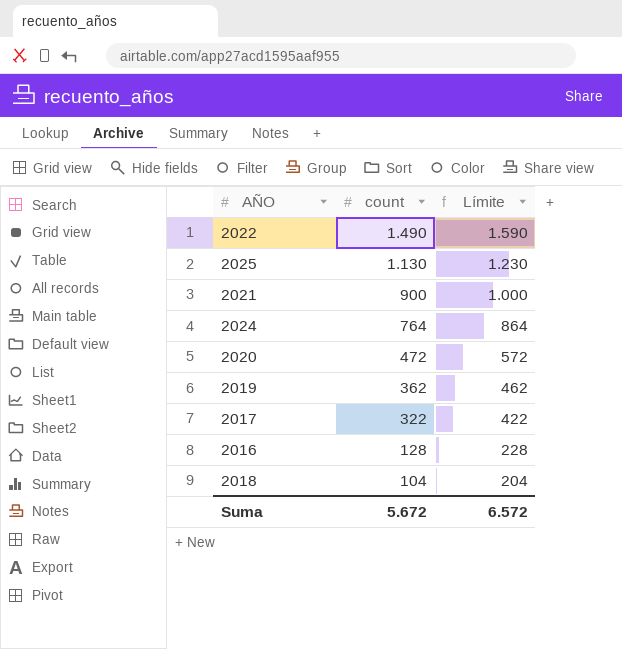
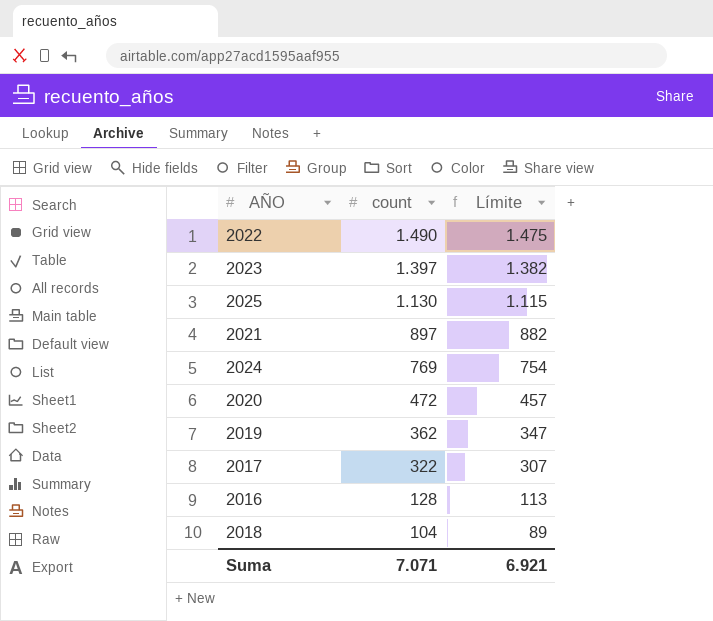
column Límite | formula: [count] + 100 -> [count] - 15
row 2023: none -> 1.397 | 1.382
2021 | count: 900 -> 897
2024 | count: 764 -> 769
Suma | count: 5.672 -> 7.071
Suma | Límite: 6.572 -> 6.921

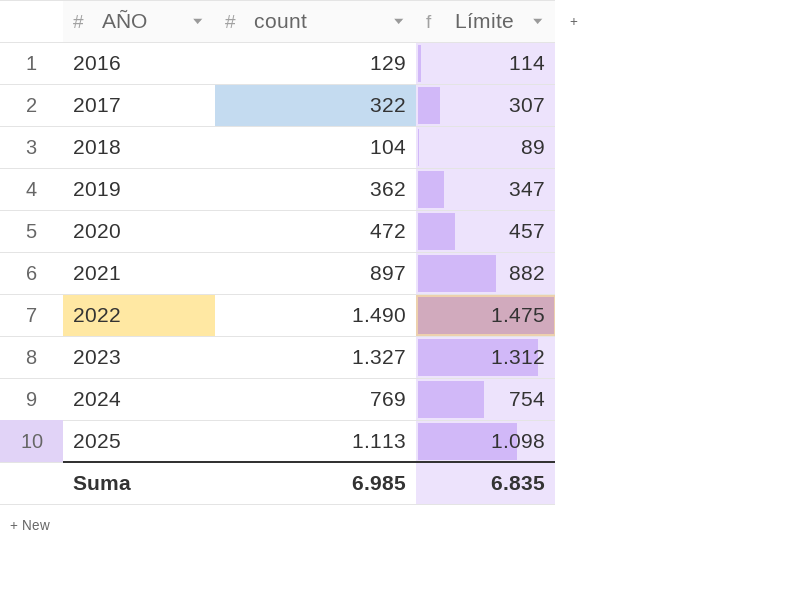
row order: count descending -> AÑO ascending
2016 | count: 128 -> 129
2016 | Límite: 113 -> 114
2023 | count: 1.397 -> 1.327
2023 | Límite: 1.382 -> 1.312
2025 | count: 1.130 -> 1.113
2025 | Límite: 1.115 -> 1.098
Suma | count: 7.071 -> 6.985
Suma | Límite: 6.921 -> 6.835

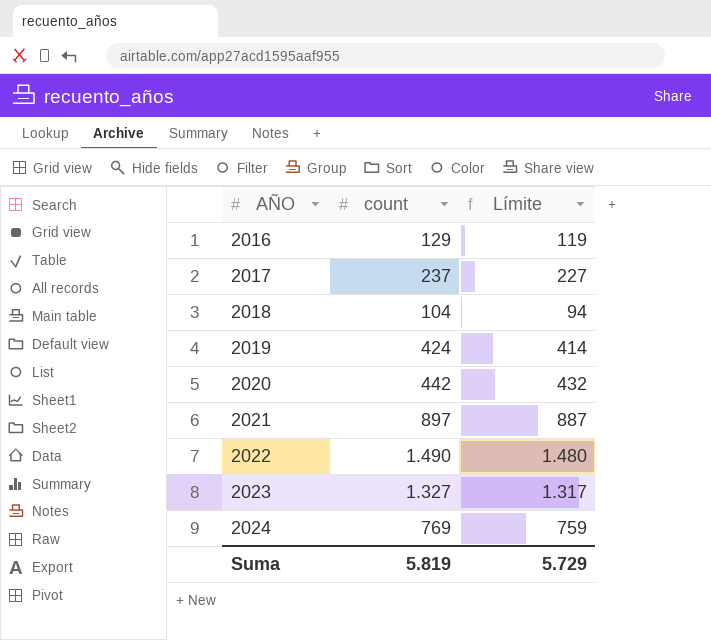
column Límite | formula: [count] - 15 -> [count] - 10
row 2025: 1.113 | 1.098 -> none
2017 | count: 322 -> 237
2019 | count: 362 -> 424
2020 | count: 472 -> 442
Suma | count: 6.985 -> 5.819
Suma | Límite: 6.835 -> 5.729

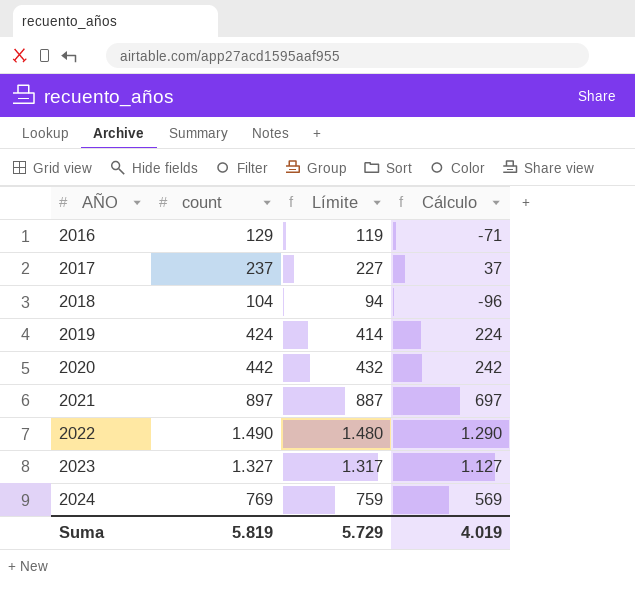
column Cálculo | formula: none -> [count] - 200

